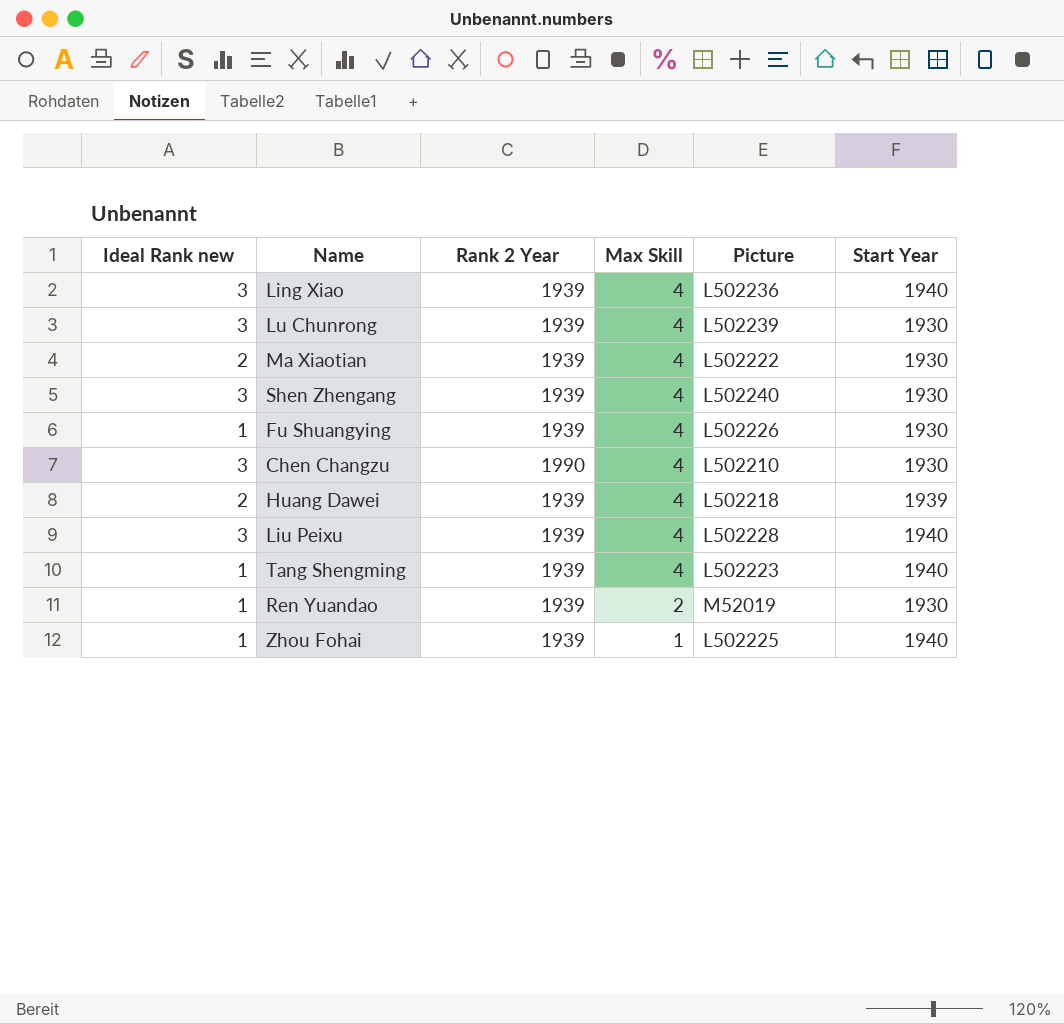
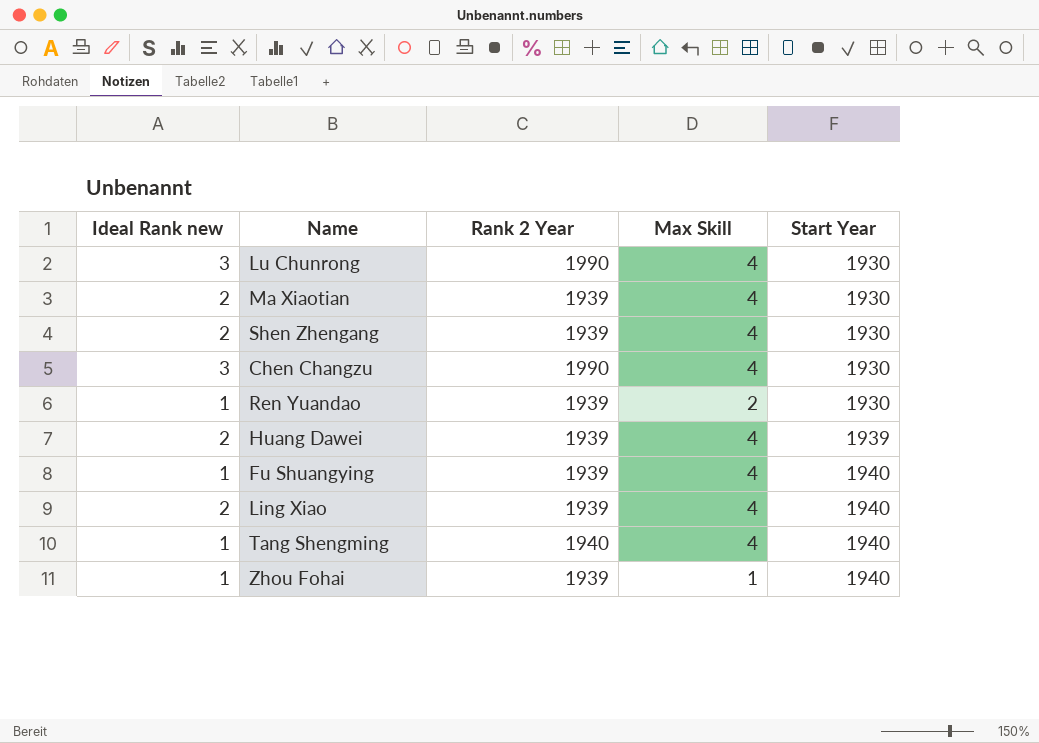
row order: Max Skill descending -> Start Year ascending
column Picture | position: 5 -> none
row Liu Peixu: 3 | 1939 | 4 | L502228 | 1940 -> none
Lu Chunrong | Rank 2 Year: 1939 -> 1990
Shen Zhengang | Ideal Rank new: 3 -> 2
Fu Shuangying | Start Year: 1930 -> 1940
Ling Xiao | Ideal Rank new: 3 -> 2
Tang Shengming | Rank 2 Year: 1939 -> 1940

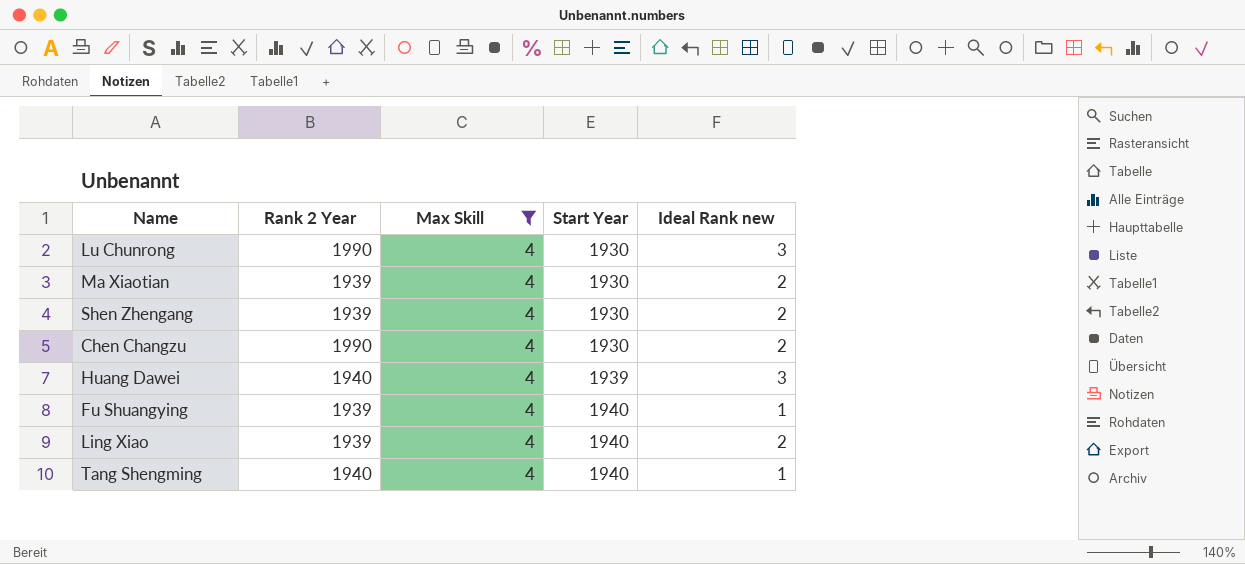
filter: none -> Max Skill = 4
column Ideal Rank new | position: 1 -> 5
Chen Changzu | Ideal Rank new: 3 -> 2
Huang Dawei | Rank 2 Year: 1939 -> 1940
Huang Dawei | Ideal Rank new: 2 -> 3

